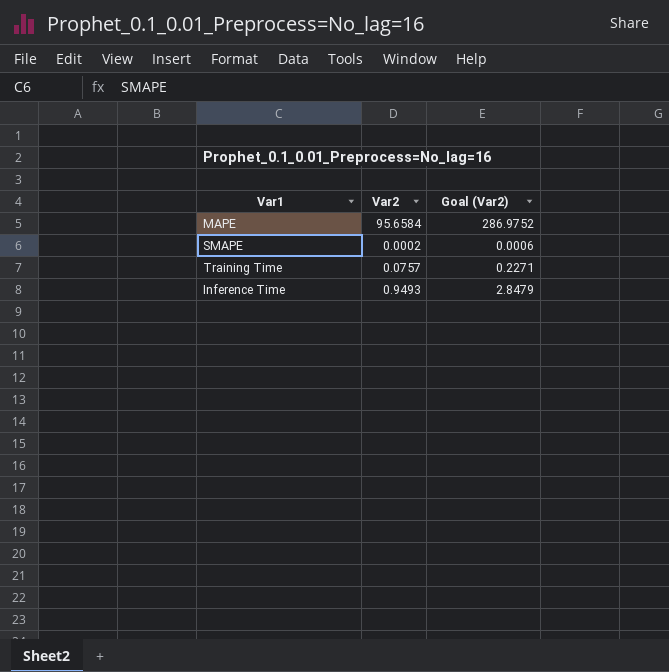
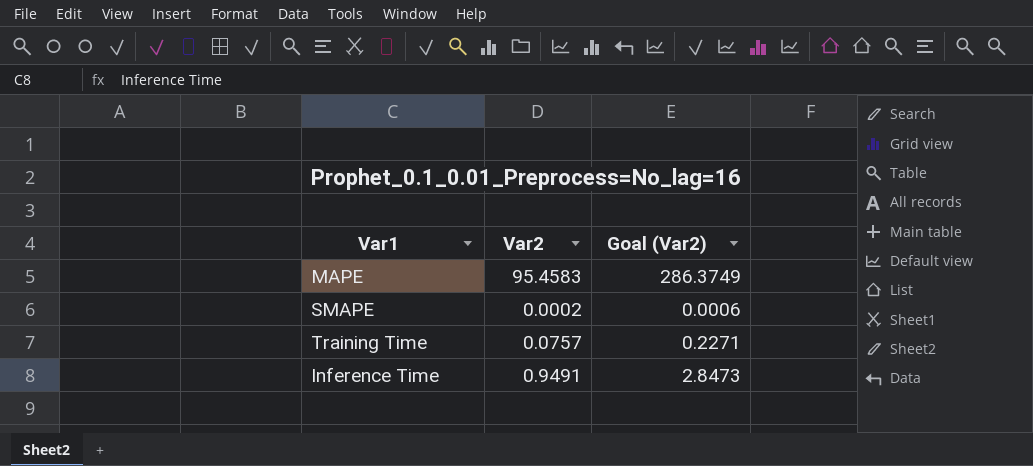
MAPE | Var2: 95.6584 -> 95.4583
MAPE | Goal (Var2): 286.9752 -> 286.3749
Inference Time | Var2: 0.9493 -> 0.9491
Inference Time | Goal (Var2): 2.8479 -> 2.8473

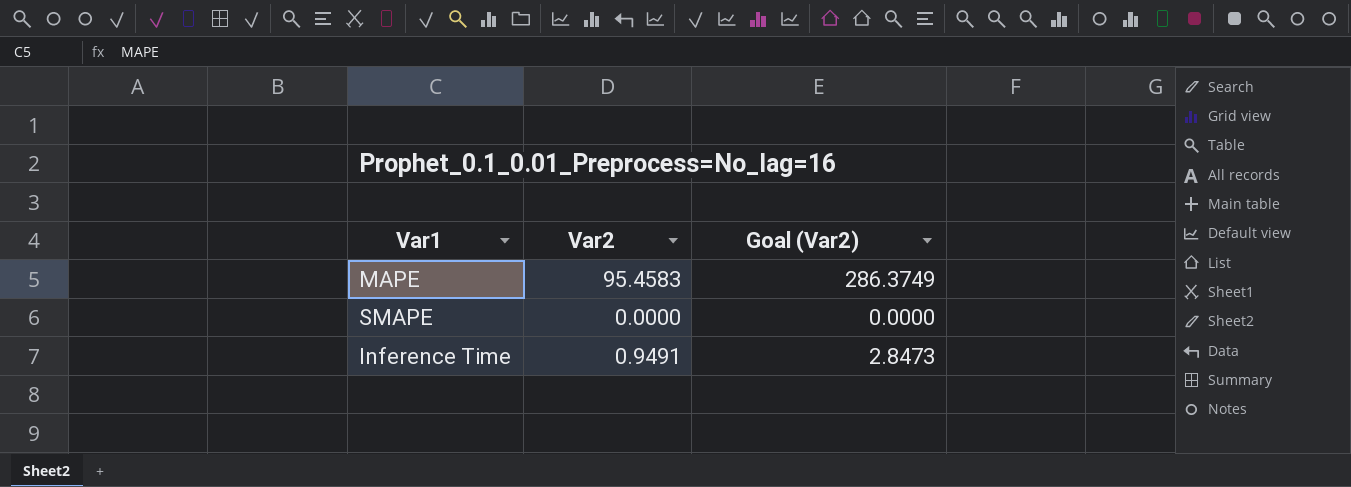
row Training Time: 0.0757 | 0.2271 -> none
SMAPE | Var2: 0.0002 -> 0.0000
SMAPE | Goal (Var2): 0.0006 -> 0.0000

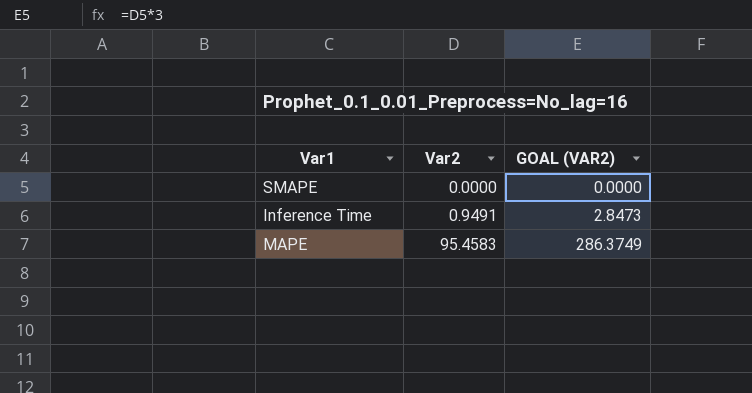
row order: none -> Var2 ascending
column name: Goal (Var2) -> GOAL (VAR2)

